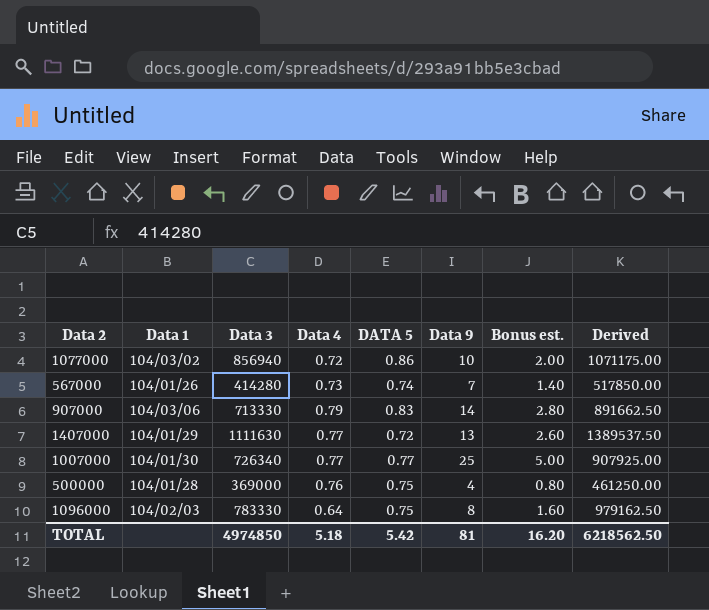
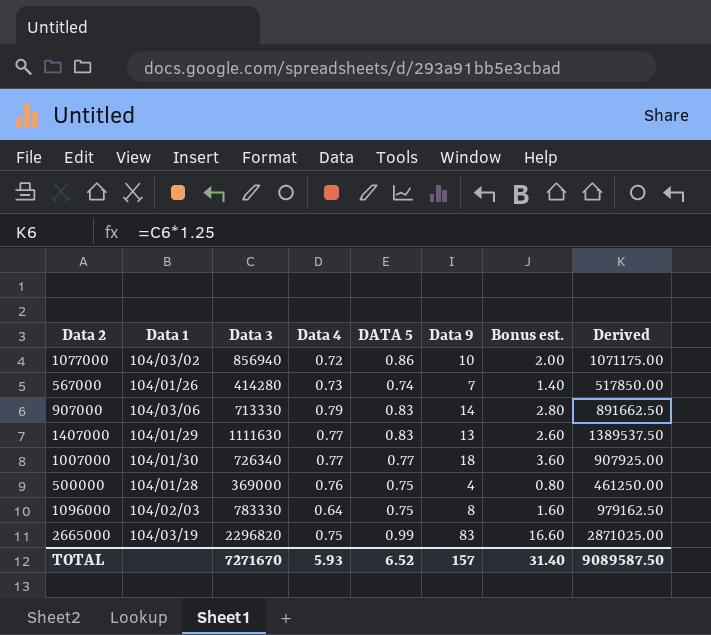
1407000 | DATA 5: 0.72 -> 0.83
1007000 | Data 9: 25 -> 18
1007000 | Bonus est.: 5.00 -> 3.60
row 2665000: none -> 104/03/19 | 2296820 | 0.75 | 0.99 | 83 | 16.60 | 2871025.00
TOTAL | Data 3: 4974850 -> 7271670
TOTAL | Data 4: 5.18 -> 5.93
TOTAL | DATA 5: 5.42 -> 6.52
TOTAL | Data 9: 81 -> 157
TOTAL | Bonus est.: 16.20 -> 31.40
TOTAL | Derived: 6218562.50 -> 9089587.50

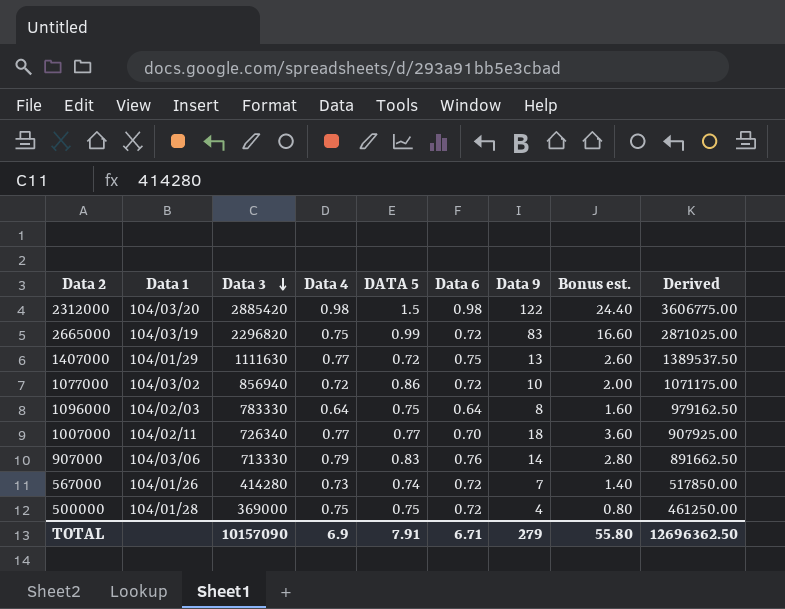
row order: none -> Data 3 descending
column Data 6 | position: none -> 6
row 2312000: none -> 104/03/20 | 2885420 | 0.98 | 1.5 | 0.98 | 122 | 24.40 | 3606775.00
1407000 | DATA 5: 0.83 -> 0.72
1007000 | Data 1: 104/01/30 -> 104/02/11
500000 | Data 4: 0.76 -> 0.75
TOTAL | Data 3: 7271670 -> 10157090
TOTAL | Data 4: 5.93 -> 6.9
TOTAL | DATA 5: 6.52 -> 7.91
TOTAL | Data 9: 157 -> 279
TOTAL | Bonus est.: 31.40 -> 55.80
TOTAL | Derived: 9089587.50 -> 12696362.50

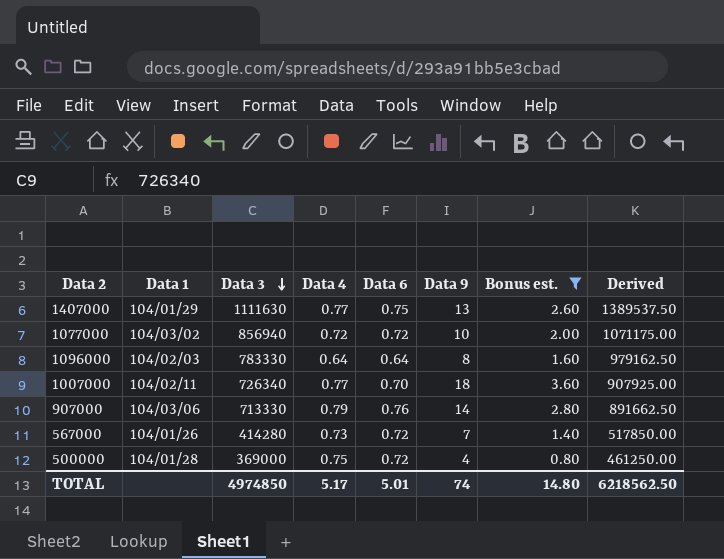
filter: none -> Bonus est. <= 3.60
column DATA 5 | position: 5 -> none
TOTAL | Data 3: 10157090 -> 4974850
TOTAL | Data 4: 6.9 -> 5.17
TOTAL | Data 6: 6.71 -> 5.01
TOTAL | Data 9: 279 -> 74
TOTAL | Bonus est.: 55.80 -> 14.80
TOTAL | Derived: 12696362.50 -> 6218562.50

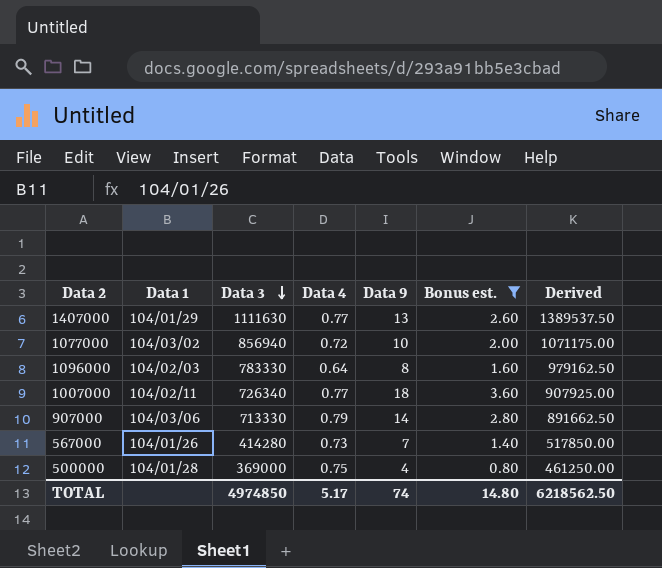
column Data 6 | position: 5 -> none

